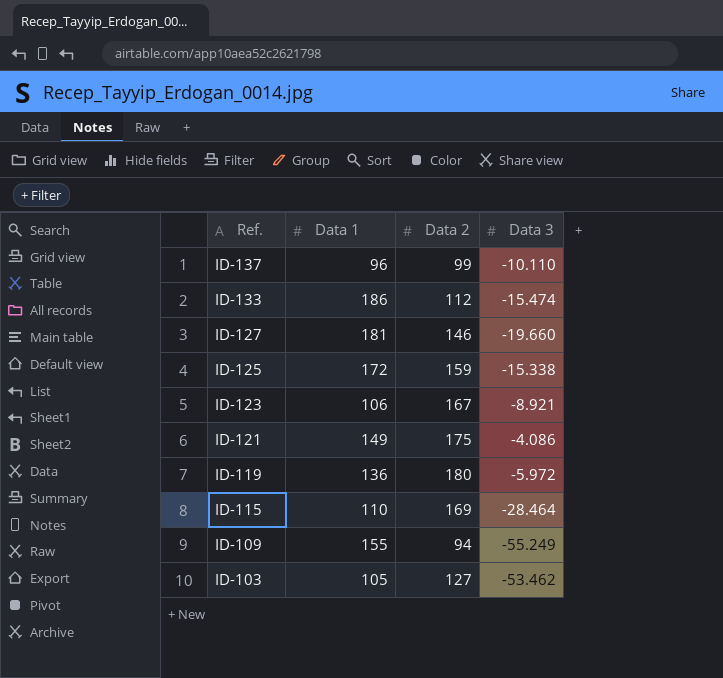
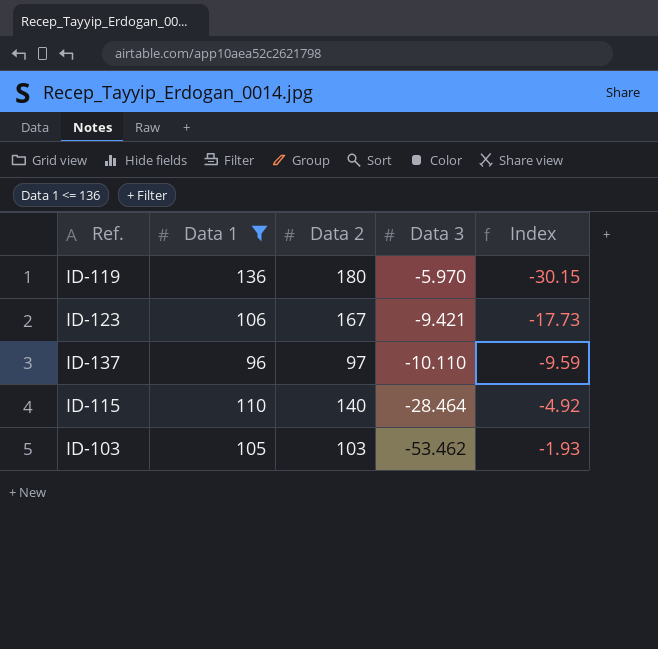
filter: none -> Data 1 <= 136
row order: Ref. descending -> Data 3 descending
column Index | formula: none -> [Data 2] / [Data 3]
ID-119 | Data 3: -5.972 -> -5.970
ID-123 | Data 3: -8.921 -> -9.421
ID-137 | Data 2: 99 -> 97
ID-115 | Data 2: 169 -> 140
ID-103 | Data 2: 127 -> 103

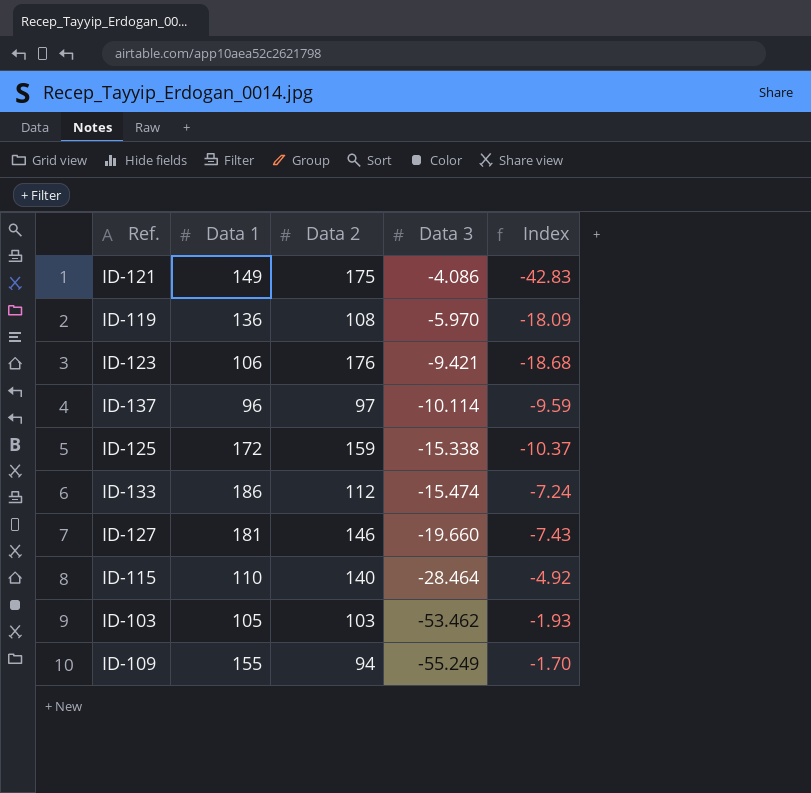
filter: Data 1 <= 136 -> none
ID-119 | Data 2: 180 -> 108
ID-119 | Index: -30.15 -> -18.09
ID-123 | Data 2: 167 -> 176
ID-123 | Index: -17.73 -> -18.68
ID-137 | Data 3: -10.110 -> -10.114

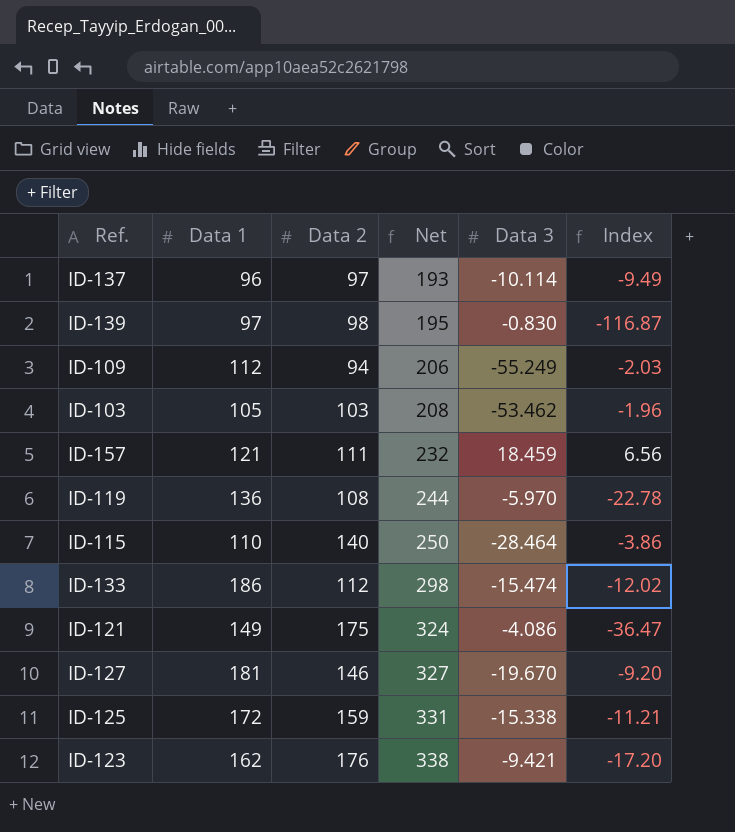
row order: Data 3 descending -> Net ascending
column Net | formula: none -> [Data 1] + [Data 2]
column Index | formula: [Data 2] / [Data 3] -> [Data 1] / [Data 3]
row ID-139: none -> 97 | 98 | 195 | -0.830 | -116.87
ID-109 | Data 1: 155 -> 112
row ID-157: none -> 121 | 111 | 232 | 18.459 | 6.56
ID-127 | Data 3: -19.660 -> -19.670
ID-123 | Data 1: 106 -> 162

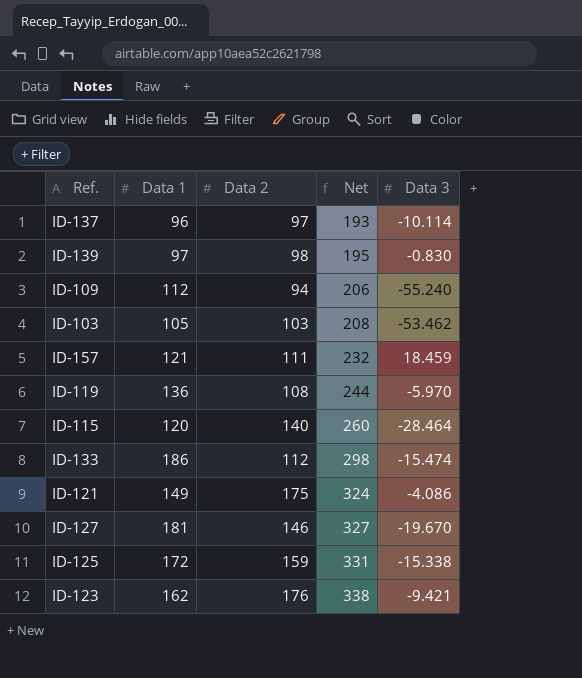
column Index | formula: [Data 1] / [Data 3] -> none
ID-109 | Data 3: -55.249 -> -55.240
ID-115 | Data 1: 110 -> 120
ID-115 | Net: 250 -> 260

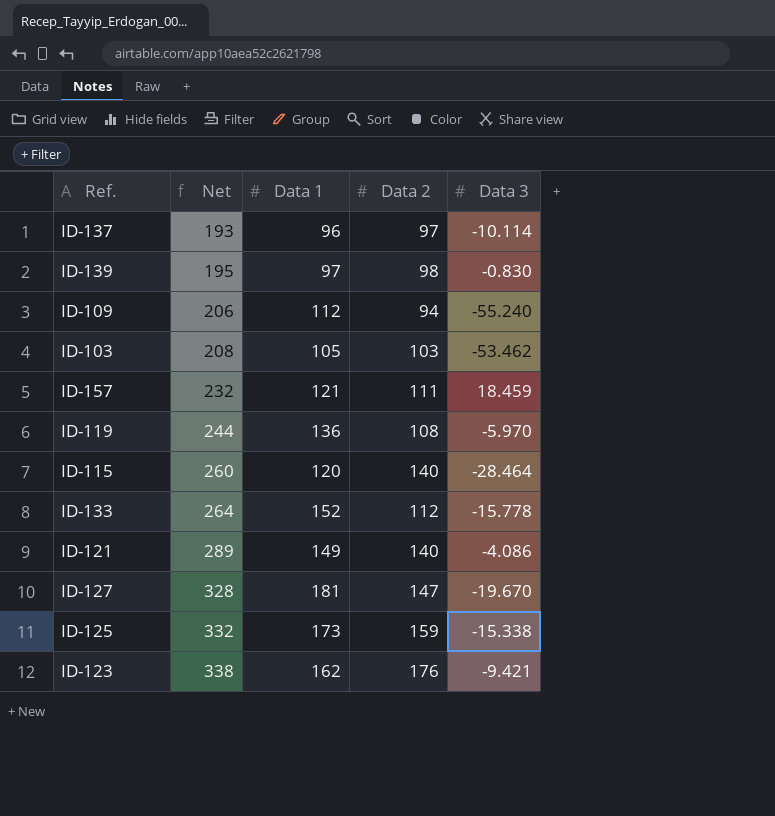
column Net | position: 4 -> 2
ID-133 | Net: 298 -> 264
ID-133 | Data 1: 186 -> 152
ID-133 | Data 3: -15.474 -> -15.778
ID-121 | Net: 324 -> 289
ID-121 | Data 2: 175 -> 140
ID-127 | Net: 327 -> 328
ID-127 | Data 2: 146 -> 147
ID-125 | Net: 331 -> 332
ID-125 | Data 1: 172 -> 173

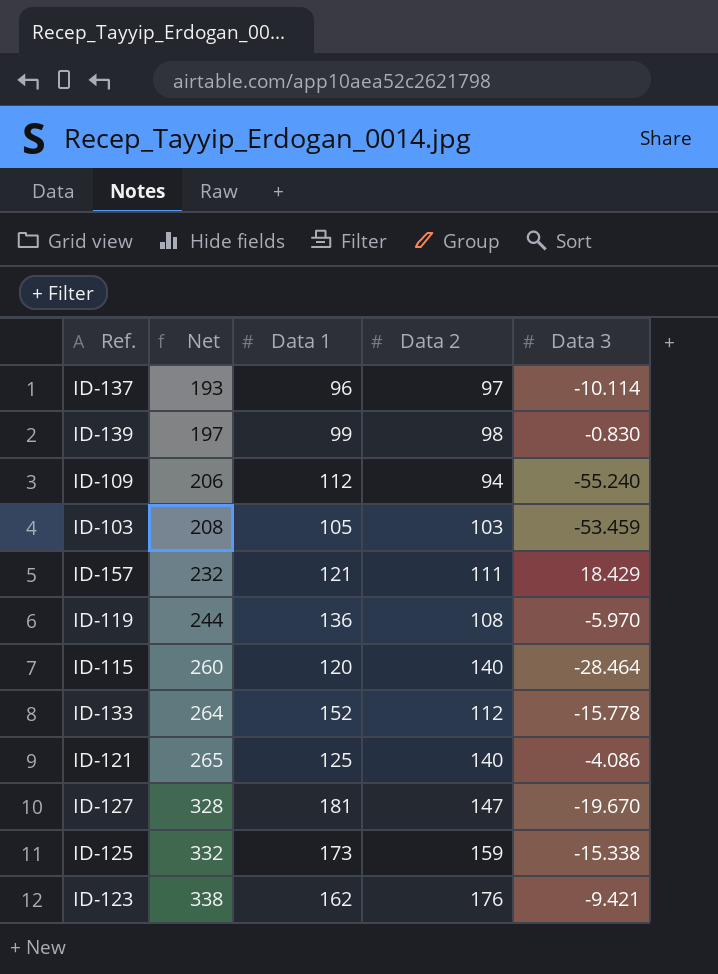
ID-139 | Net: 195 -> 197
ID-139 | Data 1: 97 -> 99
ID-103 | Data 3: -53.462 -> -53.459
ID-157 | Data 3: 18.459 -> 18.429
ID-121 | Net: 289 -> 265
ID-121 | Data 1: 149 -> 125

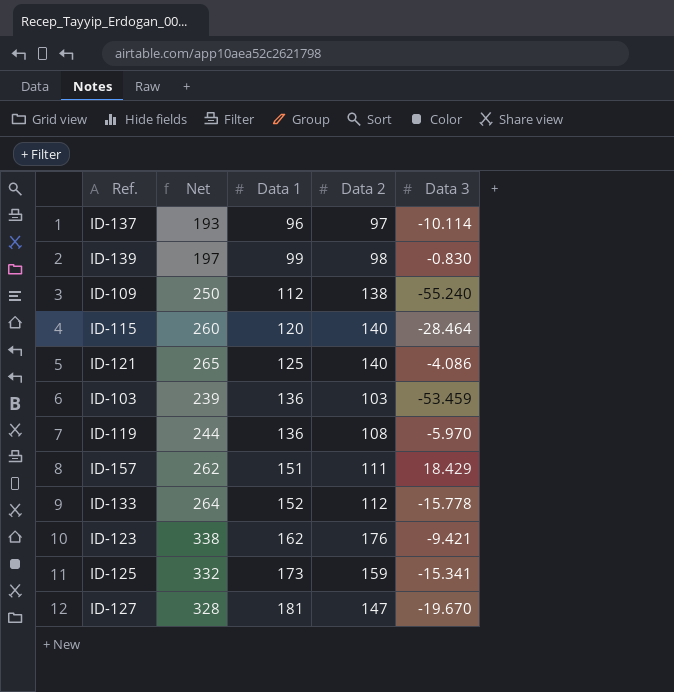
row order: Net ascending -> Data 1 ascending
ID-109 | Net: 206 -> 250
ID-109 | Data 2: 94 -> 138
ID-103 | Net: 208 -> 239
ID-103 | Data 1: 105 -> 136
ID-157 | Net: 232 -> 262
ID-157 | Data 1: 121 -> 151
ID-125 | Data 3: -15.338 -> -15.341

